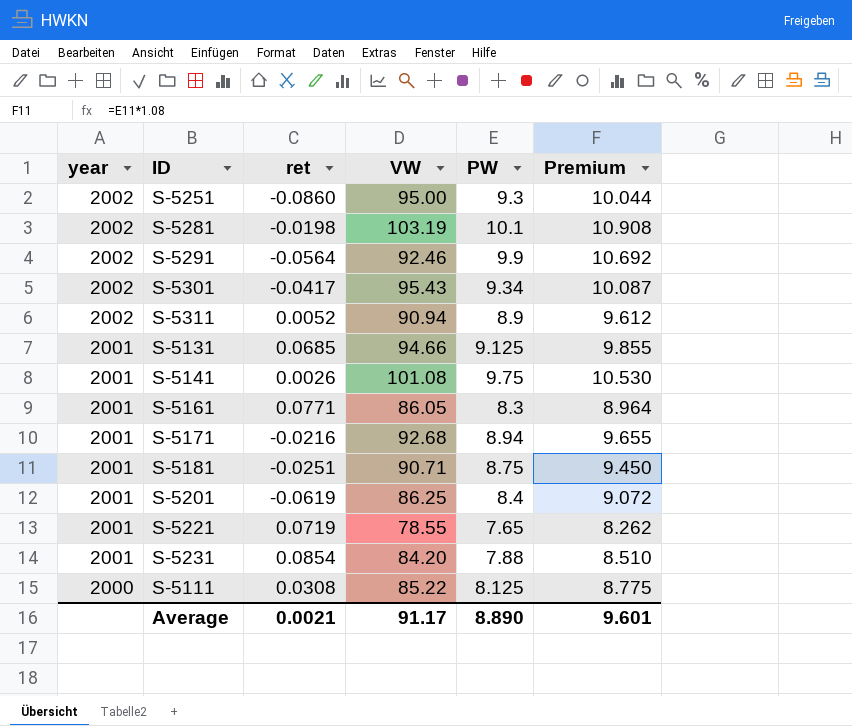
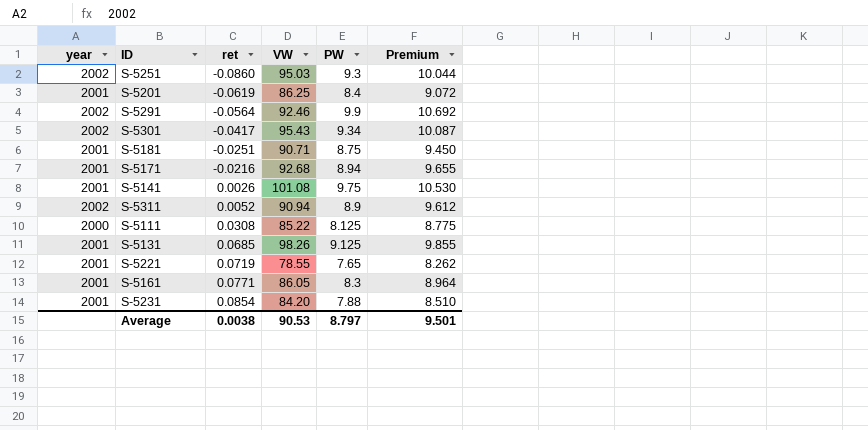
row order: year descending -> ret ascending
row S-5281: 2002 | -0.0198 | 103.19 | 10.1 | 10.908 -> none
S-5251 | VW: 95.00 -> 95.03
S-5131 | VW: 94.66 -> 98.26
Average | ret: 0.0021 -> 0.0038
Average | VW: 91.17 -> 90.53
Average | PW: 8.890 -> 8.797
Average | Premium: 9.601 -> 9.501

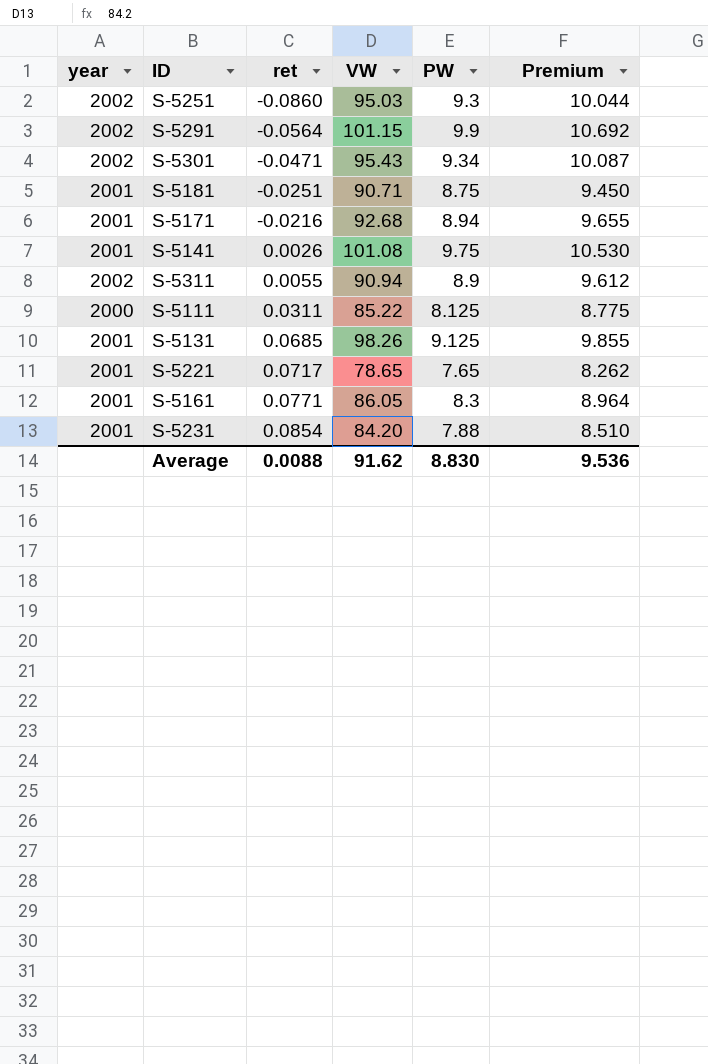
row S-5201: 2001 | -0.0619 | 86.25 | 8.4 | 9.072 -> none
S-5291 | VW: 92.46 -> 101.15
S-5301 | ret: -0.0417 -> -0.0471
S-5311 | ret: 0.0052 -> 0.0055
S-5111 | ret: 0.0308 -> 0.0311
S-5221 | ret: 0.0719 -> 0.0717
S-5221 | VW: 78.55 -> 78.65
Average | ret: 0.0038 -> 0.0088
Average | VW: 90.53 -> 91.62
Average | PW: 8.797 -> 8.830
Average | Premium: 9.501 -> 9.536

